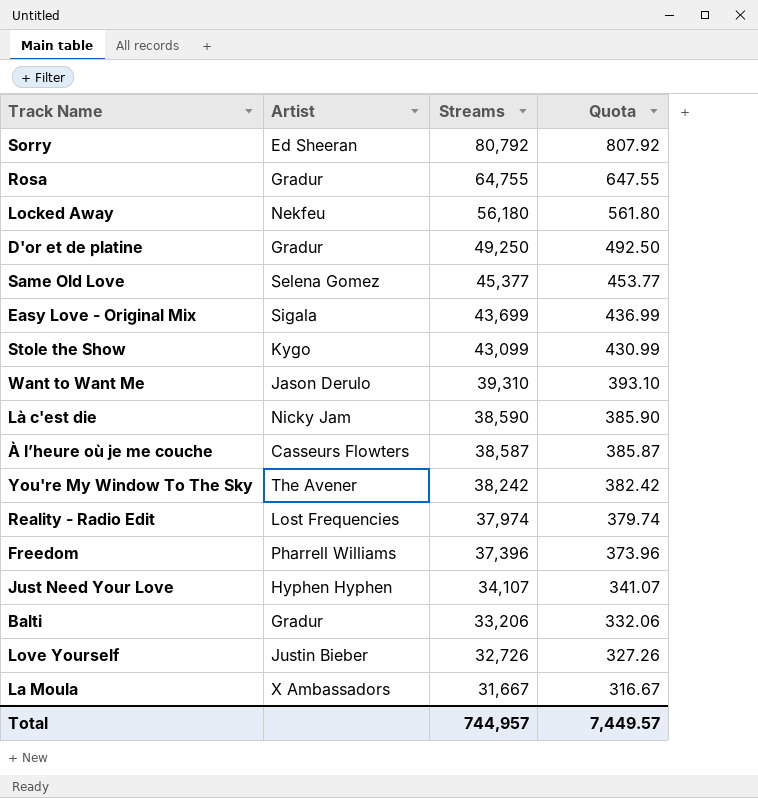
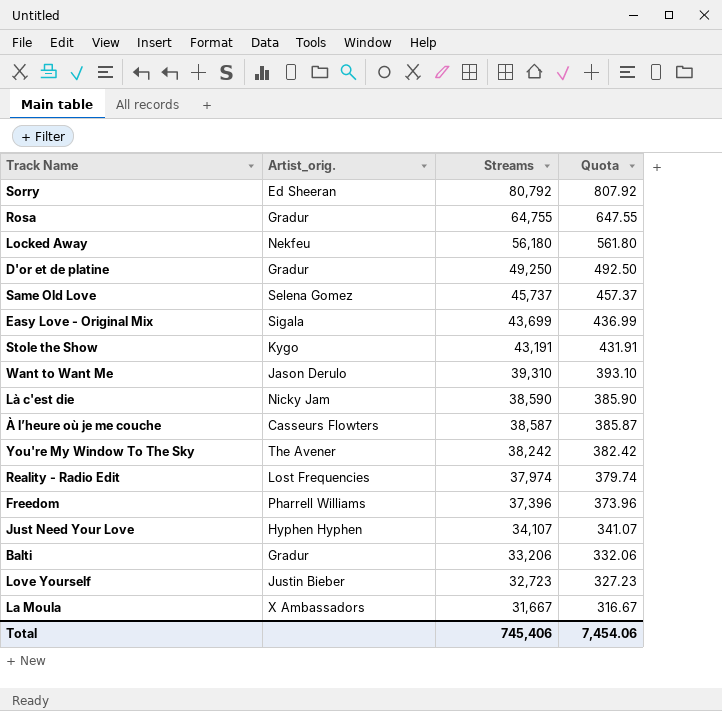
column name: Artist -> Artist_orig.
Same Old Love | Streams: 45,377 -> 45,737
Same Old Love | Quota: 453.77 -> 457.37
Stole the Show | Streams: 43,099 -> 43,191
Stole the Show | Quota: 430.99 -> 431.91
Love Yourself | Streams: 32,726 -> 32,723
Love Yourself | Quota: 327.26 -> 327.23
Total | Streams: 744,957 -> 745,406
Total | Quota: 7,449.57 -> 7,454.06

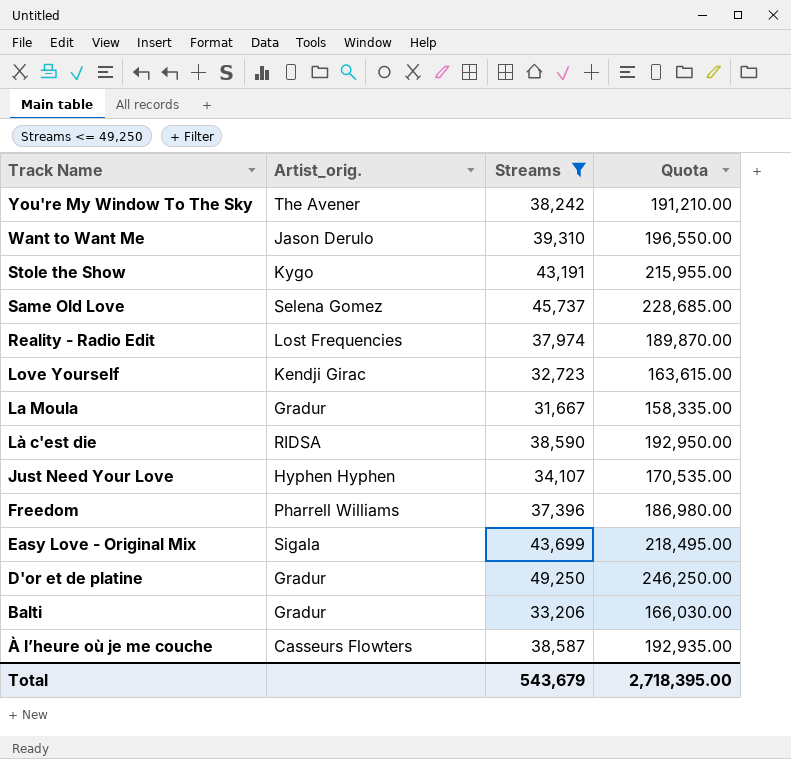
filter: none -> Streams <= 49,250
row order: Streams descending -> Track Name descending
column Quota | formula: [Streams] * 0.01 -> [Streams] * 5
Love Yourself | Artist_orig.: Justin Bieber -> Kendji Girac
La Moula | Artist_orig.: X Ambassadors -> Gradur
Là c'est die | Artist_orig.: Nicky Jam -> RIDSA
Total | Streams: 745,406 -> 543,679
Total | Quota: 7,454.06 -> 2,718,395.00

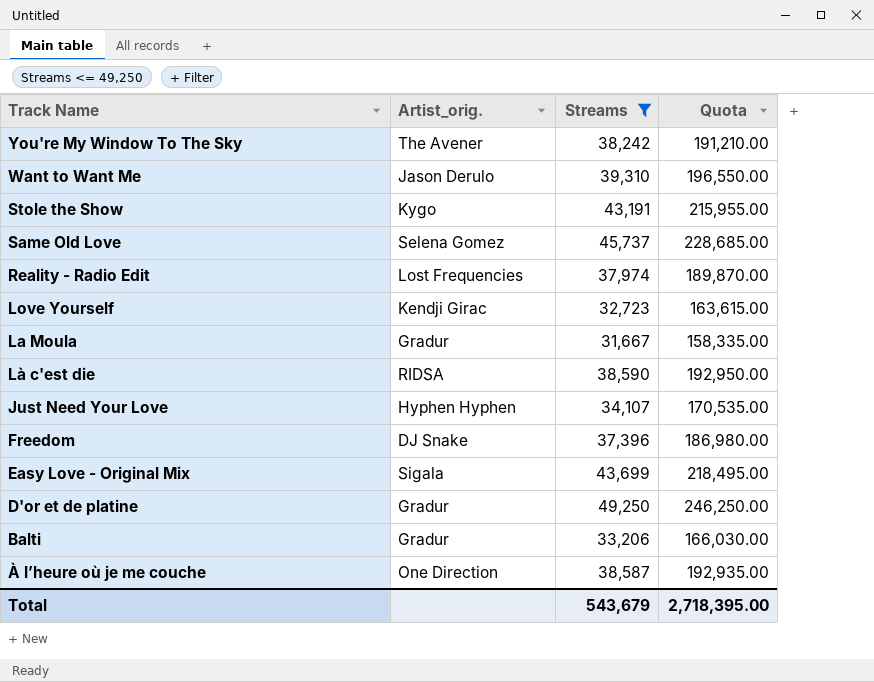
Freedom | Artist_orig.: Pharrell Williams -> DJ Snake
À l’heure où je me couche | Artist_orig.: Casseurs Flowters -> One Direction

